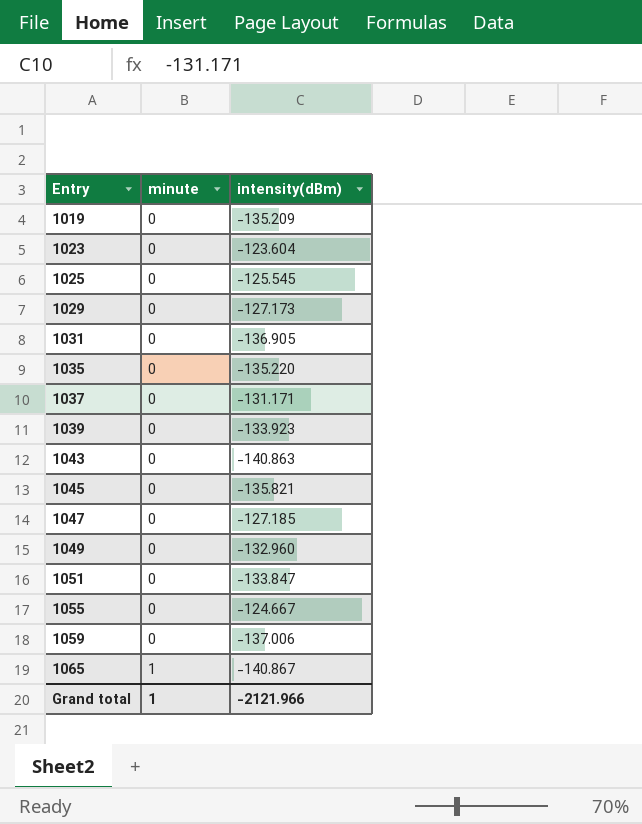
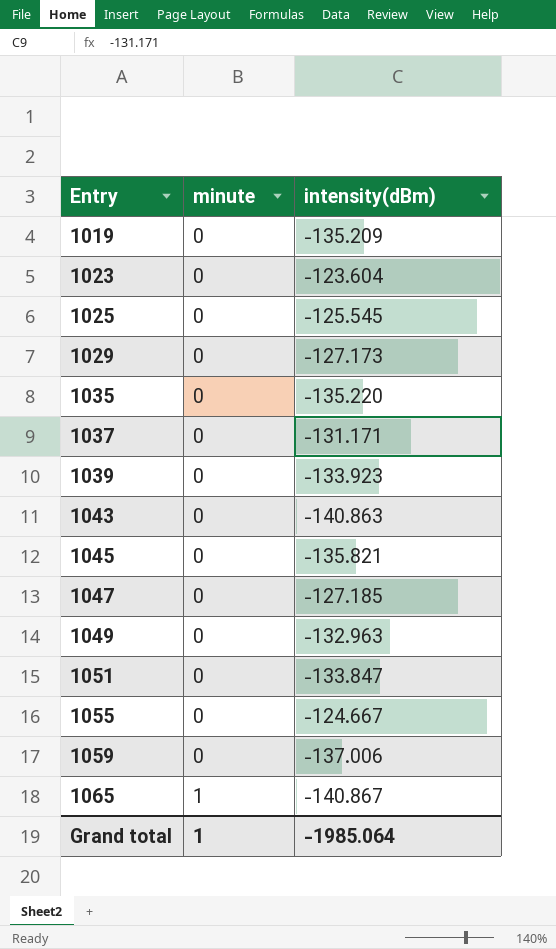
row 1031: 0 | -136.905 -> none
1049 | intensity(dBm): -132.960 -> -132.963
Grand total | intensity(dBm): -2121.966 -> -1985.064

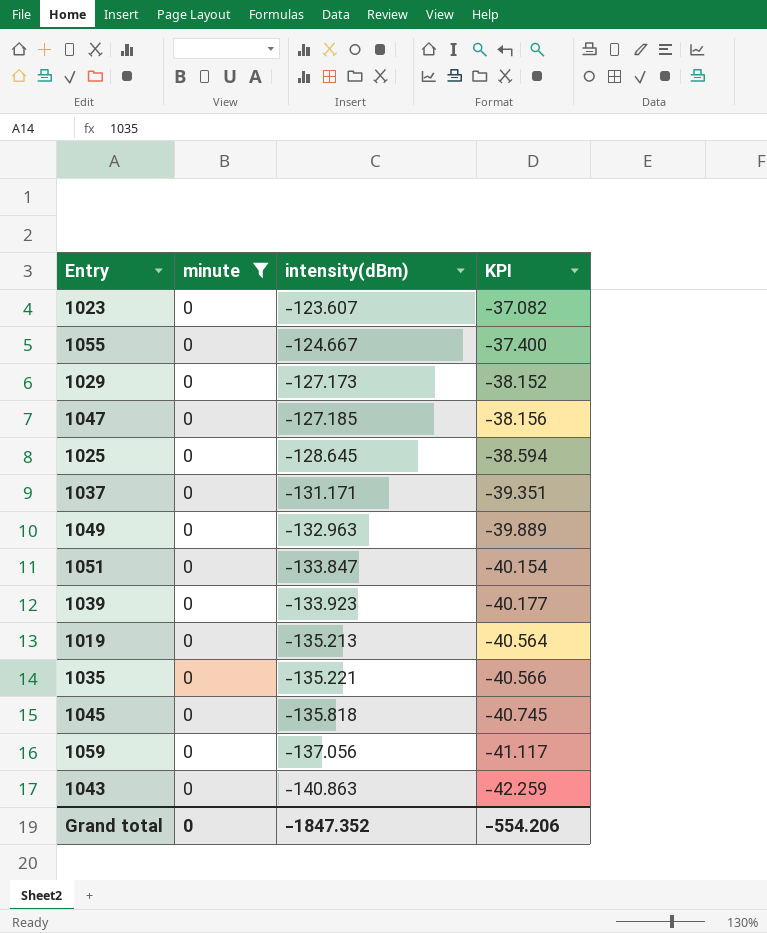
filter: none -> minute = 0
row order: Entry ascending -> intensity(dBm) descending
column KPI | formula: none -> [intensity(dBm)] * 0.3
1023 | intensity(dBm): -123.604 -> -123.607
1025 | intensity(dBm): -125.545 -> -128.645
1019 | intensity(dBm): -135.209 -> -135.213
1035 | intensity(dBm): -135.220 -> -135.221
1045 | intensity(dBm): -135.821 -> -135.818
1059 | intensity(dBm): -137.006 -> -137.056
Grand total | minute: 1 -> 0
Grand total | intensity(dBm): -1985.064 -> -1847.352

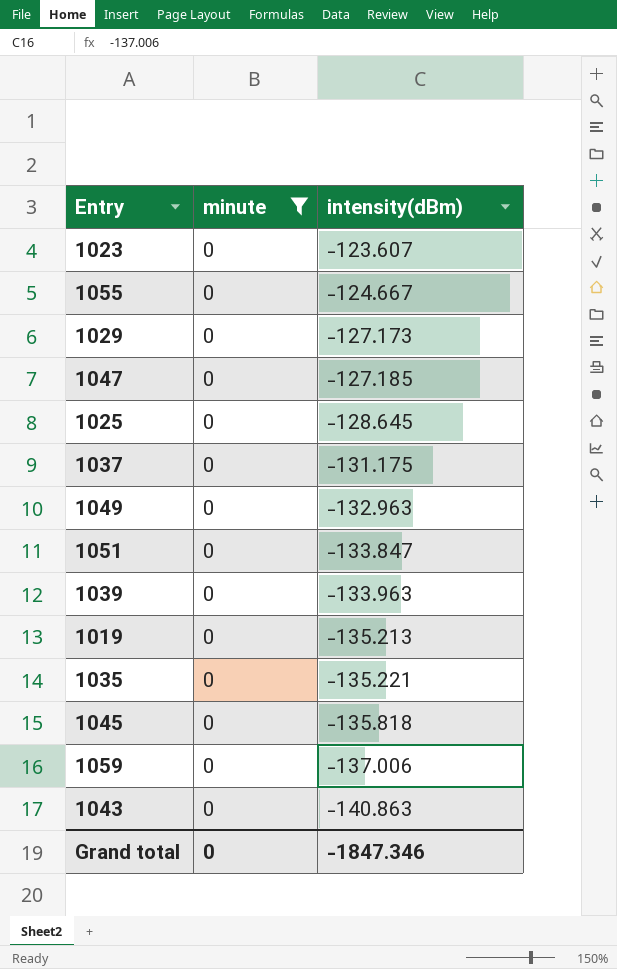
column KPI | formula: [intensity(dBm)] * 0.3 -> none
1037 | intensity(dBm): -131.171 -> -131.175
1039 | intensity(dBm): -133.923 -> -133.963
1059 | intensity(dBm): -137.056 -> -137.006
Grand total | intensity(dBm): -1847.352 -> -1847.346

